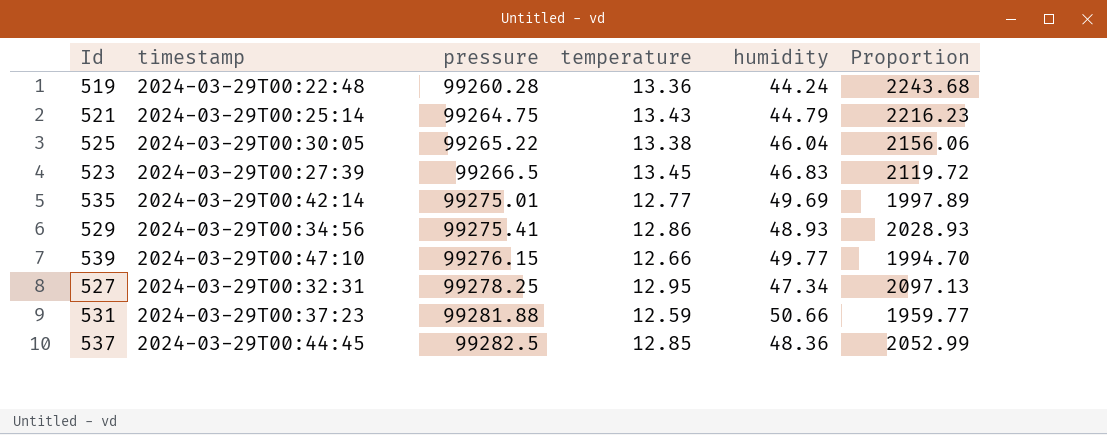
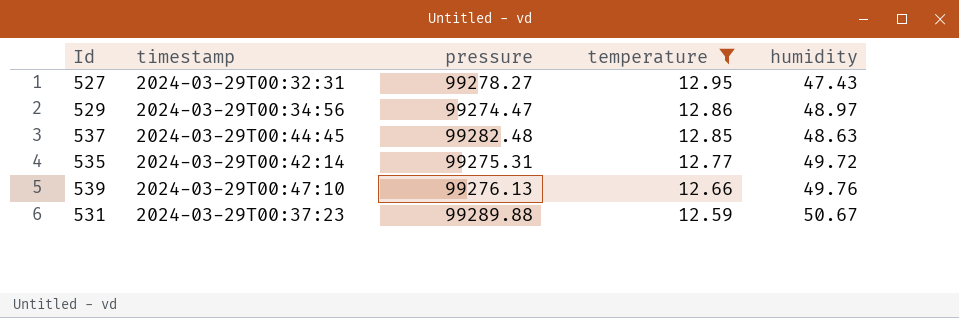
filter: none -> temperature <= 12.95
row order: pressure ascending -> temperature descending
column Proportion | formula: [pressure] / [humidity] -> none
527 | pressure: 99278.25 -> 99278.27
527 | humidity: 47.34 -> 47.43
529 | pressure: 99275.41 -> 99274.47
529 | humidity: 48.93 -> 48.97
537 | pressure: 99282.5 -> 99282.48
537 | humidity: 48.36 -> 48.63
535 | pressure: 99275.01 -> 99275.31
535 | humidity: 49.69 -> 49.72
539 | pressure: 99276.15 -> 99276.13
539 | humidity: 49.77 -> 49.76
531 | pressure: 99281.88 -> 99289.88
531 | humidity: 50.66 -> 50.67

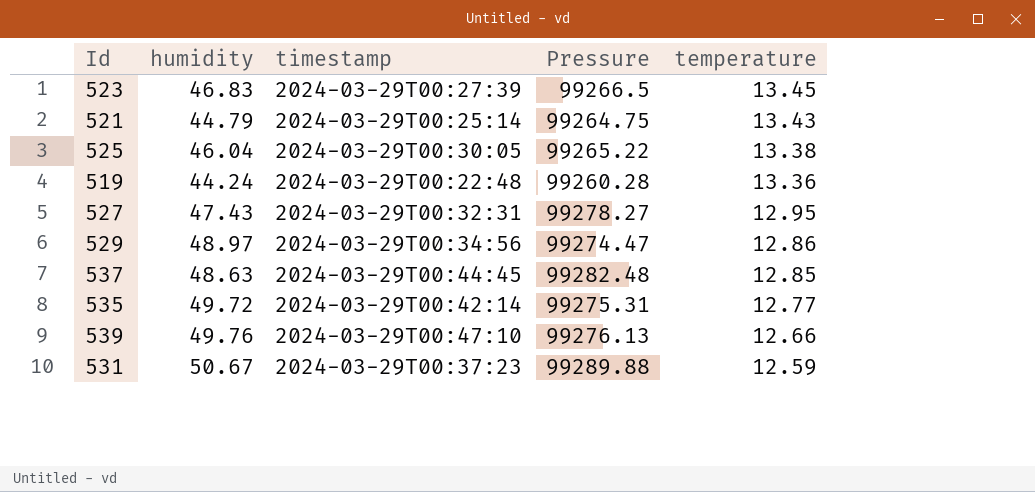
filter: temperature <= 12.95 -> none
column humidity | position: 5 -> 2
column name: pressure -> Pressure

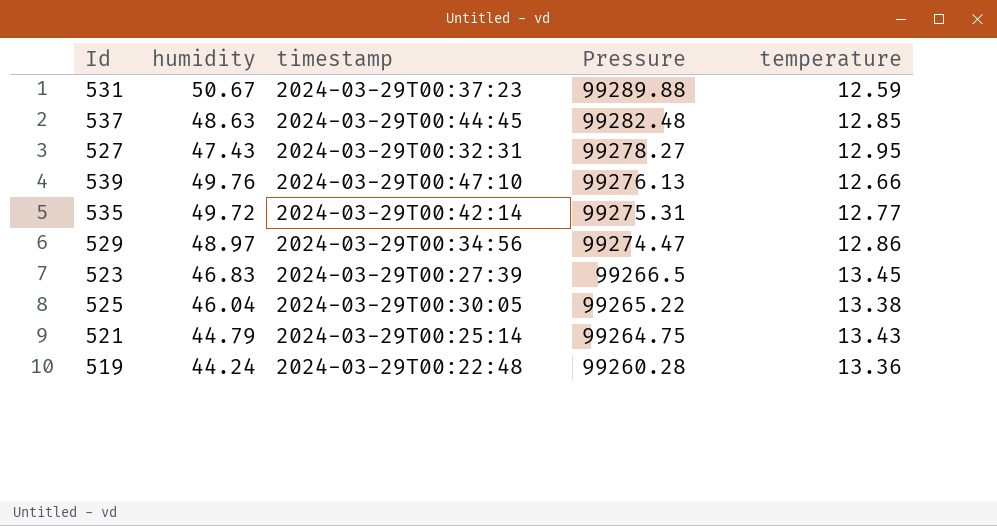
row order: temperature descending -> Pressure descending

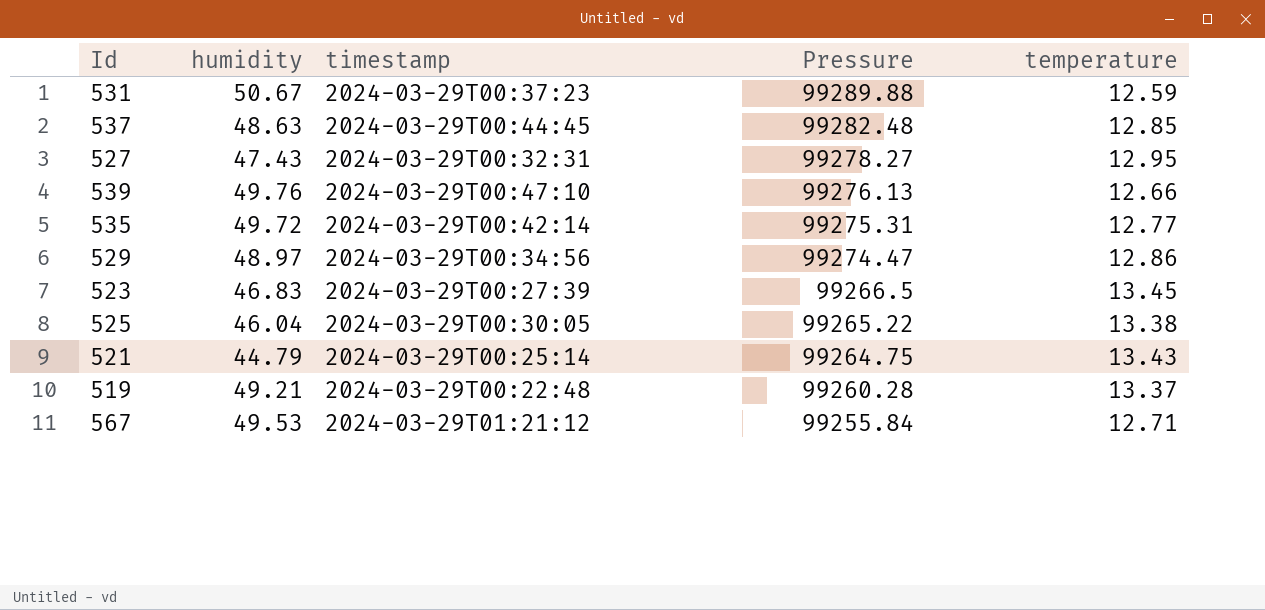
519 | humidity: 44.24 -> 49.21
519 | temperature: 13.36 -> 13.37
row 567: none -> 49.53 | 2024-03-29T01:21:12 | 99255.84 | 12.71

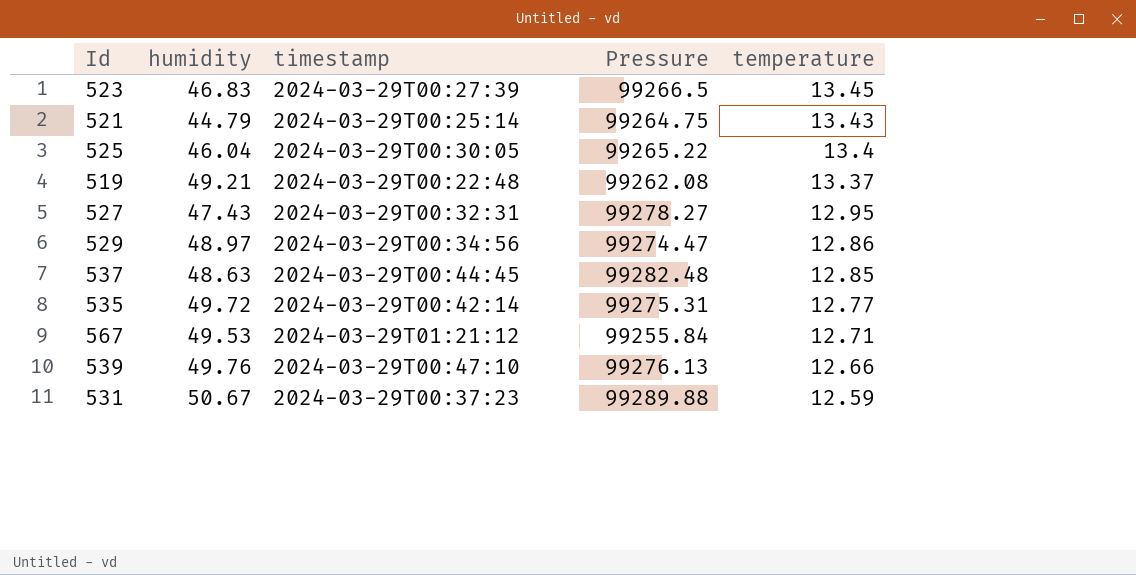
row order: Pressure descending -> temperature descending
525 | temperature: 13.38 -> 13.4
519 | Pressure: 99260.28 -> 99262.08

